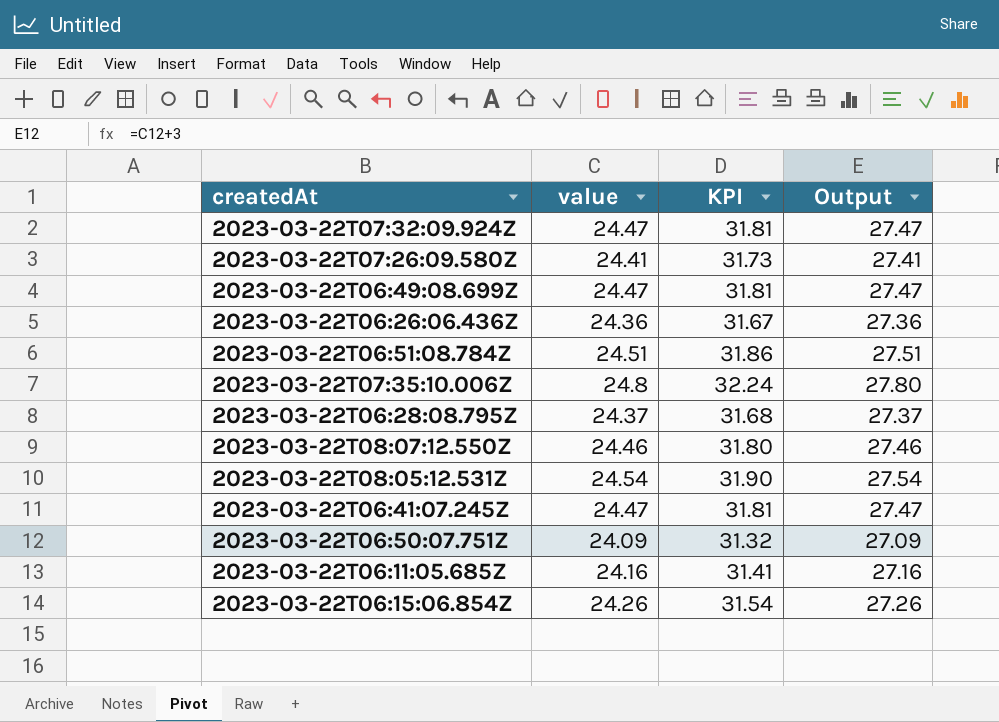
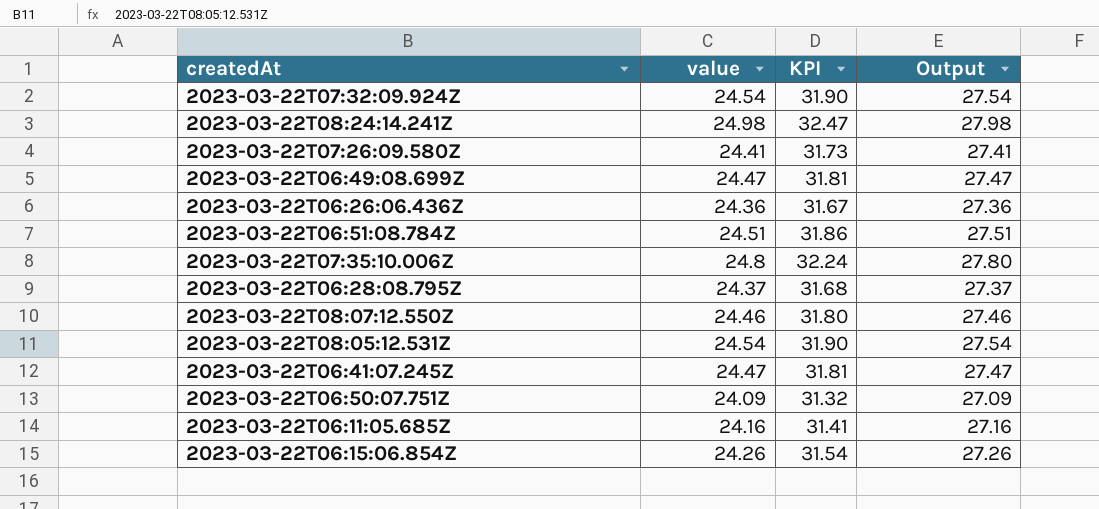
2023-03-22T07:32:09.924Z | value: 24.47 -> 24.54
2023-03-22T07:32:09.924Z | KPI: 31.81 -> 31.90
2023-03-22T07:32:09.924Z | Output: 27.47 -> 27.54
row 2023-03-22T08:24:14.241Z: none -> 24.98 | 32.47 | 27.98

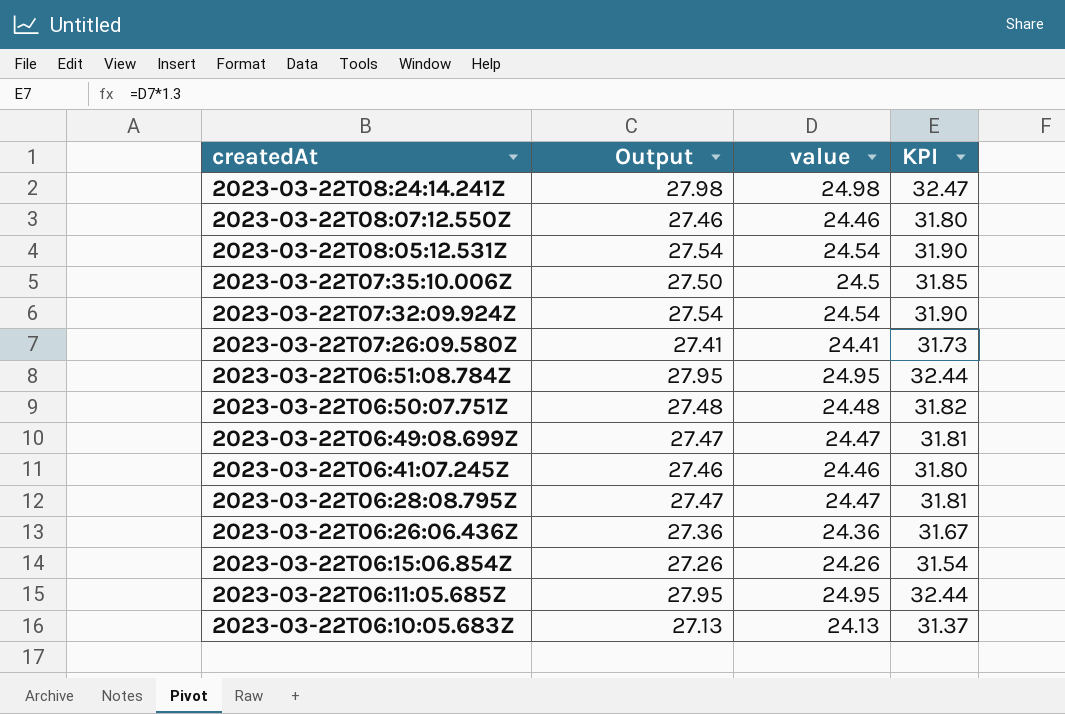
row order: none -> createdAt descending
column Output | position: 4 -> 2
2023-03-22T07:35:10.006Z | Output: 27.80 -> 27.50
2023-03-22T07:35:10.006Z | value: 24.8 -> 24.5
2023-03-22T07:35:10.006Z | KPI: 32.24 -> 31.85
2023-03-22T06:51:08.784Z | Output: 27.51 -> 27.95
2023-03-22T06:51:08.784Z | value: 24.51 -> 24.95
2023-03-22T06:51:08.784Z | KPI: 31.86 -> 32.44
2023-03-22T06:50:07.751Z | Output: 27.09 -> 27.48
2023-03-22T06:50:07.751Z | value: 24.09 -> 24.48
2023-03-22T06:50:07.751Z | KPI: 31.32 -> 31.82
2023-03-22T06:41:07.245Z | Output: 27.47 -> 27.46
2023-03-22T06:41:07.245Z | value: 24.47 -> 24.46
2023-03-22T06:41:07.245Z | KPI: 31.81 -> 31.80
2023-03-22T06:28:08.795Z | Output: 27.37 -> 27.47
2023-03-22T06:28:08.795Z | value: 24.37 -> 24.47
2023-03-22T06:28:08.795Z | KPI: 31.68 -> 31.81
2023-03-22T06:11:05.685Z | Output: 27.16 -> 27.95
2023-03-22T06:11:05.685Z | value: 24.16 -> 24.95
2023-03-22T06:11:05.685Z | KPI: 31.41 -> 32.44
row 2023-03-22T06:10:05.683Z: none -> 27.13 | 24.13 | 31.37

